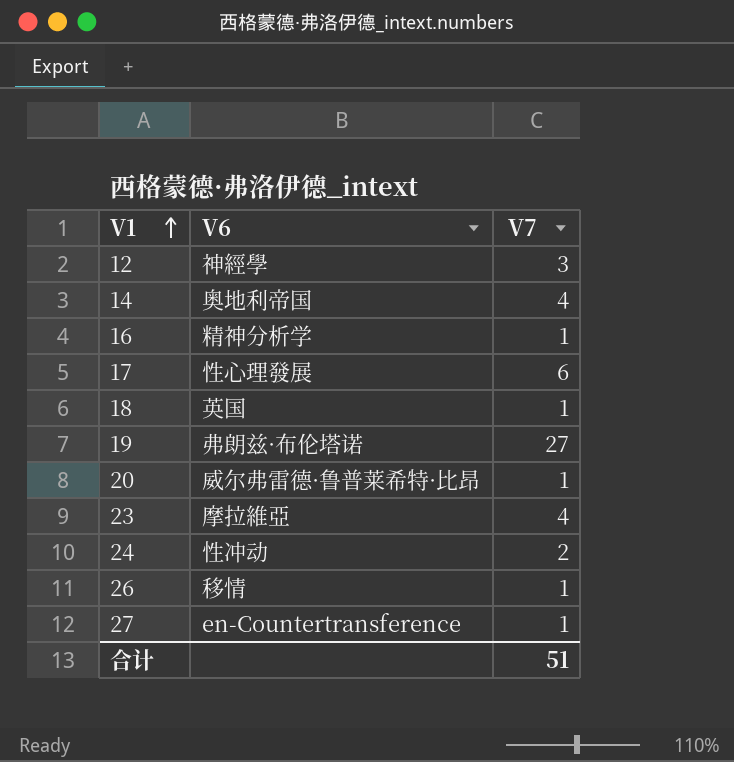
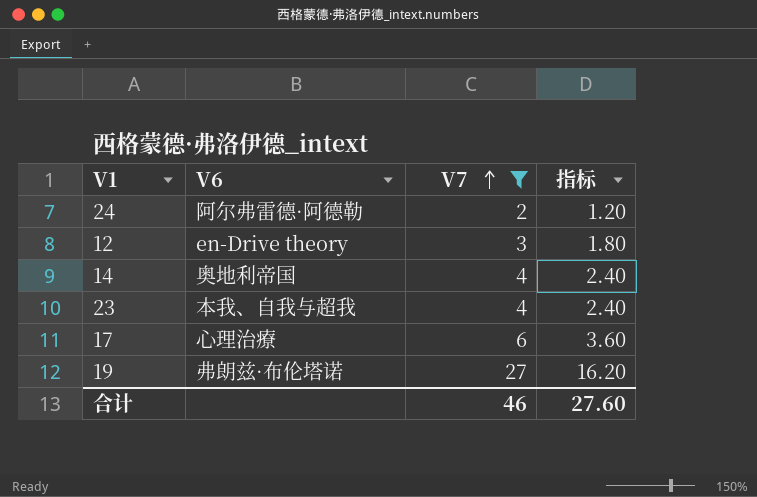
filter: none -> V7 != 1
row order: V1 ascending -> V7 ascending
column 指标 | formula: none -> [V7] * 0.6
24 | V6: 性冲动 -> 阿尔弗雷德·阿德勒
12 | V6: 神經學 -> en-Drive theory
23 | V6: 摩拉維亞 -> 本我、自我与超我
17 | V6: 性心理發展 -> 心理治療
合计 | V7: 51 -> 46

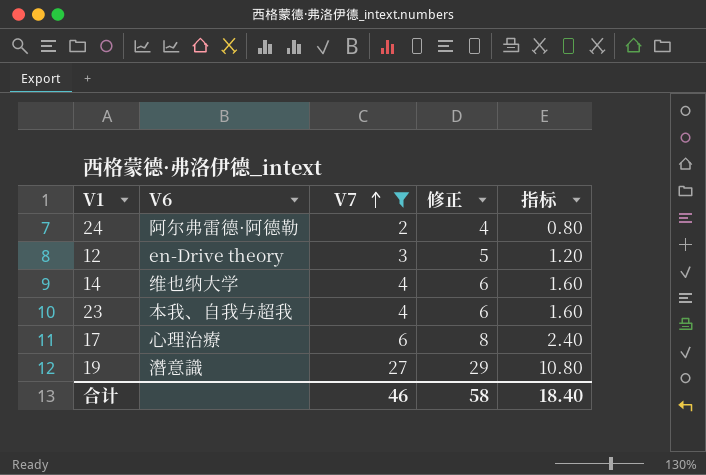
column 修正 | formula: none -> [V7] + 2
column 指标 | formula: [V7] * 0.6 -> [V7] * 0.4
14 | V6: 奥地利帝国 -> 维也纳大学
19 | V6: 弗朗兹·布伦塔诺 -> 潛意識
合计 | 指标: 27.60 -> 18.40

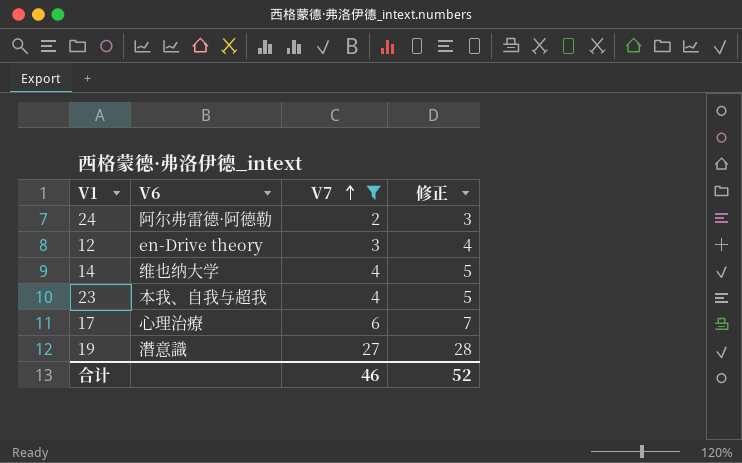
column 指标 | formula: [V7] * 0.4 -> none
column 修正 | formula: [V7] + 2 -> [V7] + 1
合计 | 修正: 58 -> 52

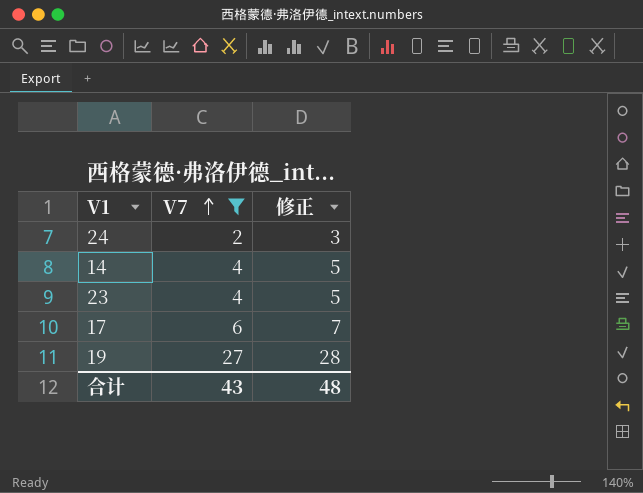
column V6 | position: 2 -> none
row 12: en-Drive theory | 3 | 4 -> none
合计 | V7: 46 -> 43
合计 | 修正: 52 -> 48

